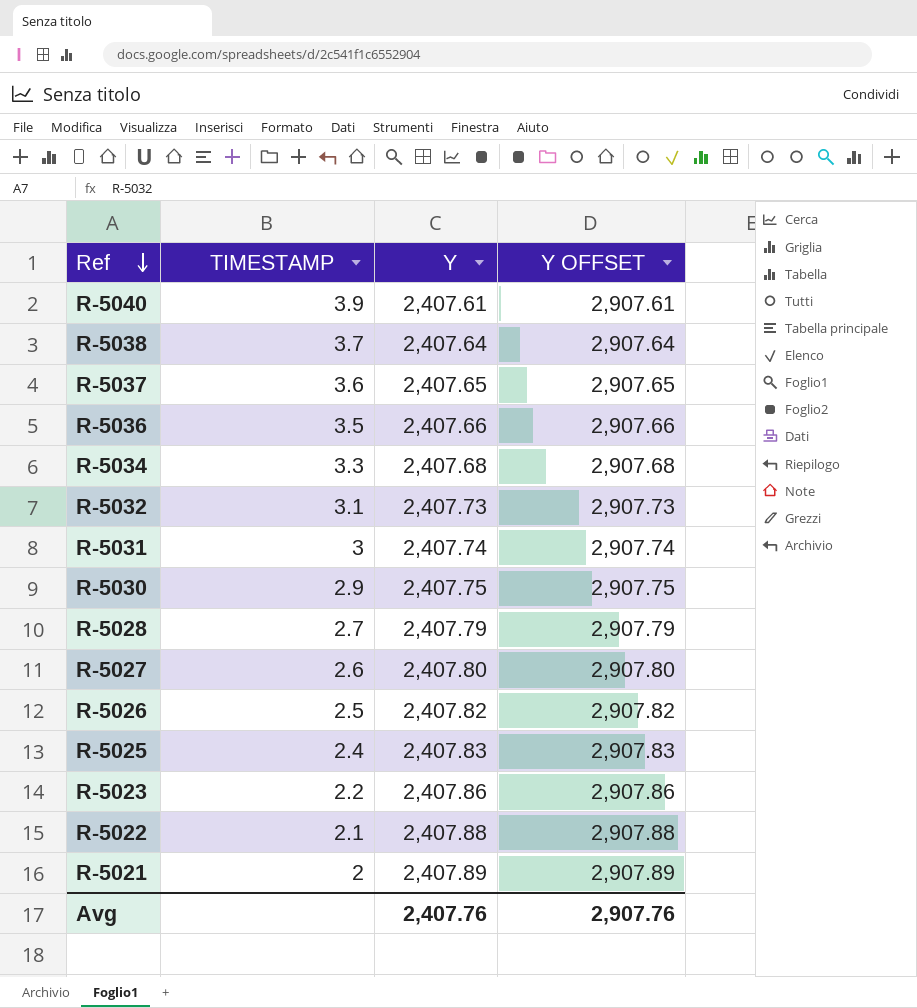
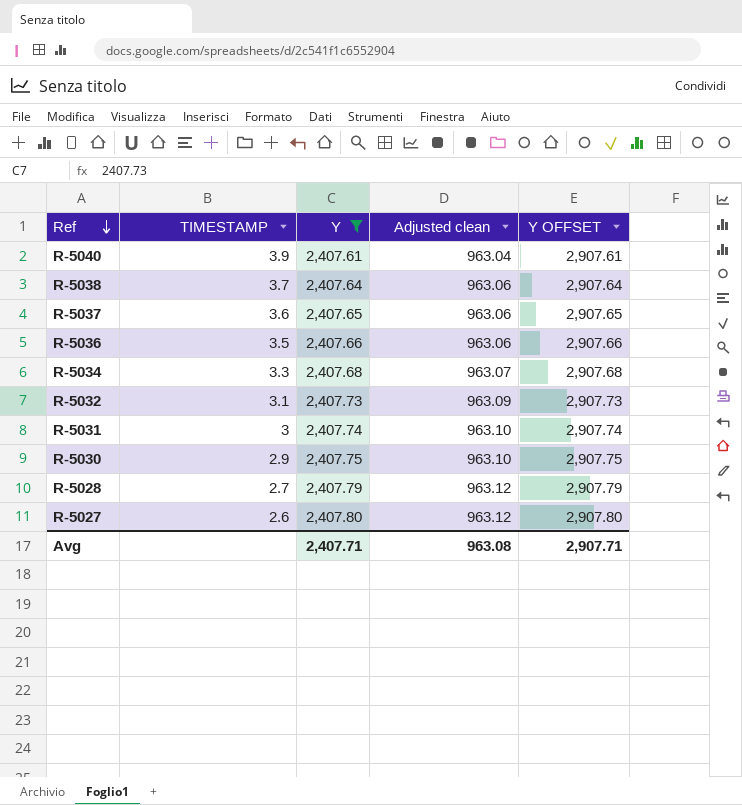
filter: none -> Y <= 2,407.80
column Adjusted clean | formula: none -> [Y] * 0.4
Avg | Y: 2,407.76 -> 2,407.71
Avg | Y OFFSET: 2,907.76 -> 2,907.71

